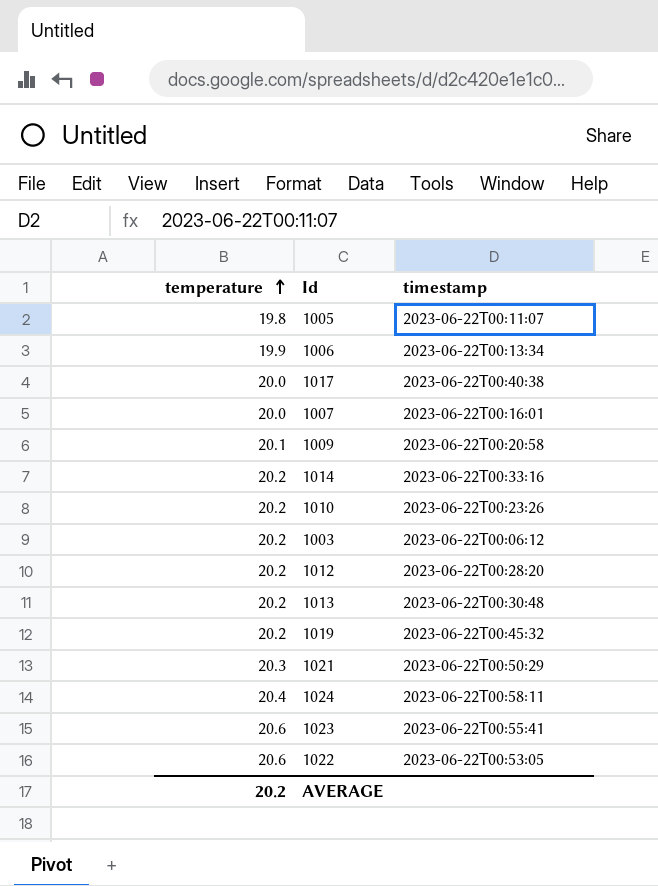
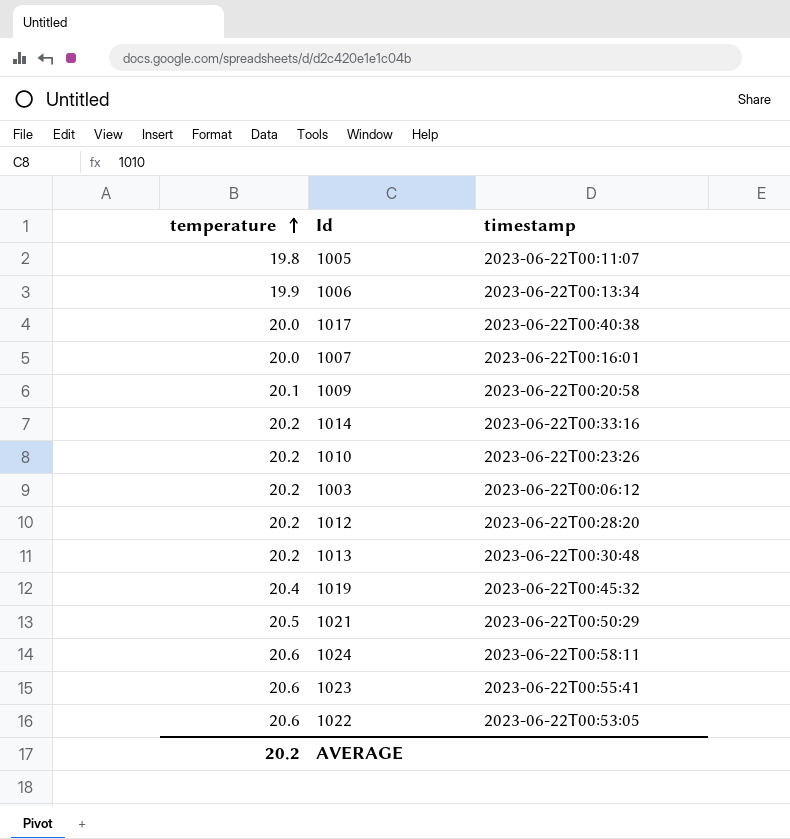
1019 | temperature: 20.2 -> 20.4
1021 | temperature: 20.3 -> 20.5
1024 | temperature: 20.4 -> 20.6

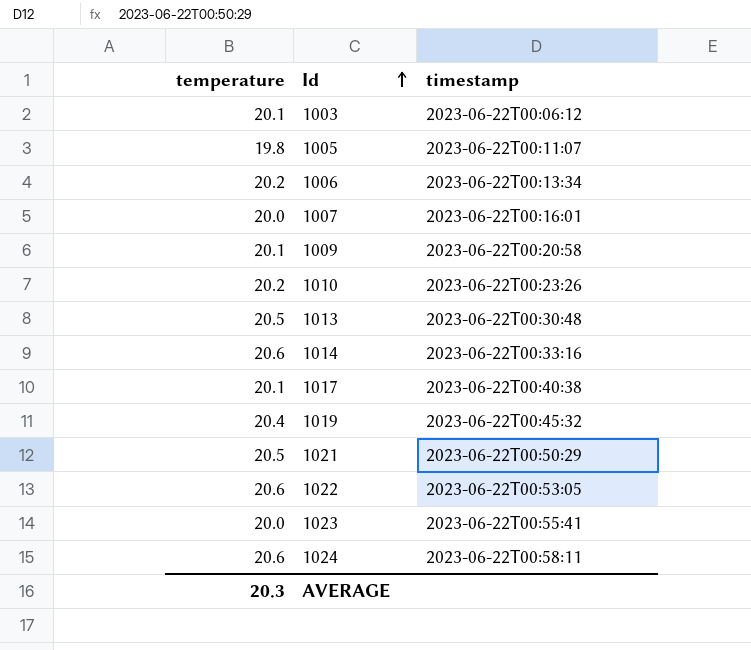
row order: temperature ascending -> Id ascending
row 1012: 20.2 | 2023-06-22T00:28:20 -> none
1003 | temperature: 20.2 -> 20.1
1006 | temperature: 19.9 -> 20.2
1013 | temperature: 20.2 -> 20.5
1014 | temperature: 20.2 -> 20.6
1017 | temperature: 20.0 -> 20.1
1023 | temperature: 20.6 -> 20.0
AVERAGE | temperature: 20.2 -> 20.3

